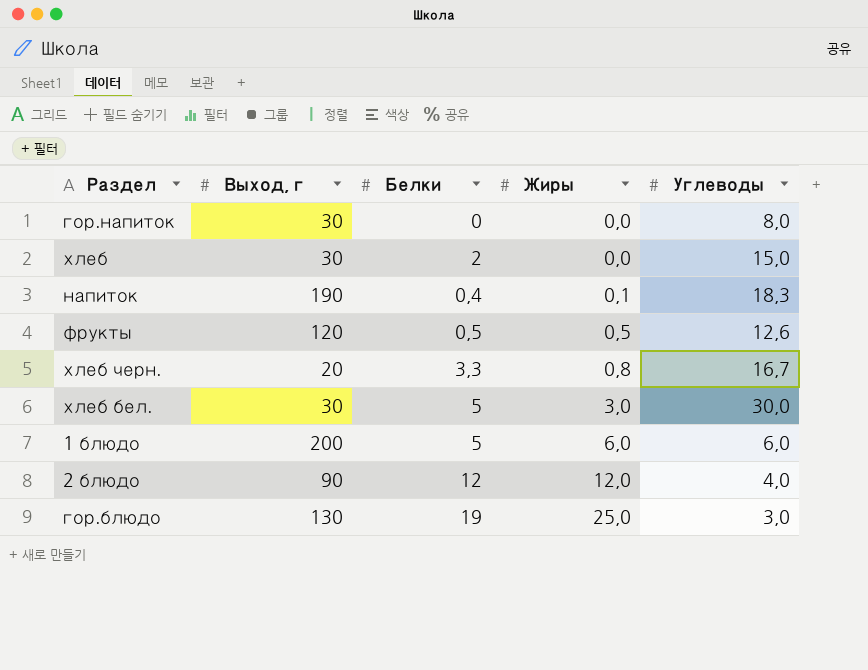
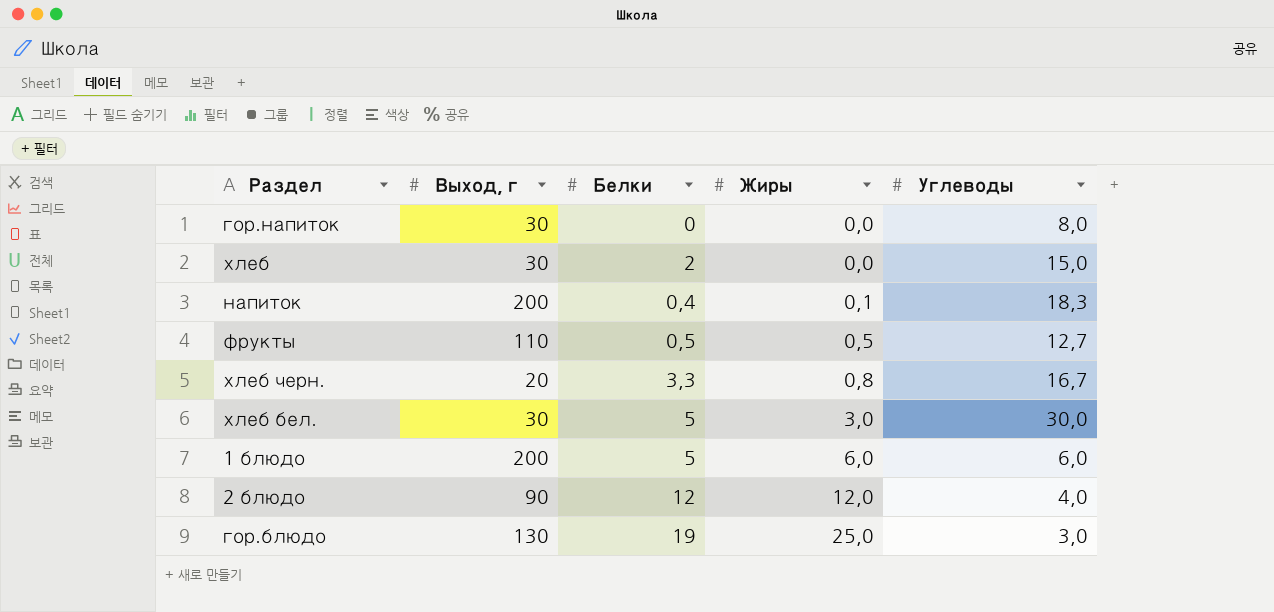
напиток | Выход, г: 190 -> 200
фрукты | Выход, г: 120 -> 110
фрукты | Углеводы: 12,6 -> 12,7

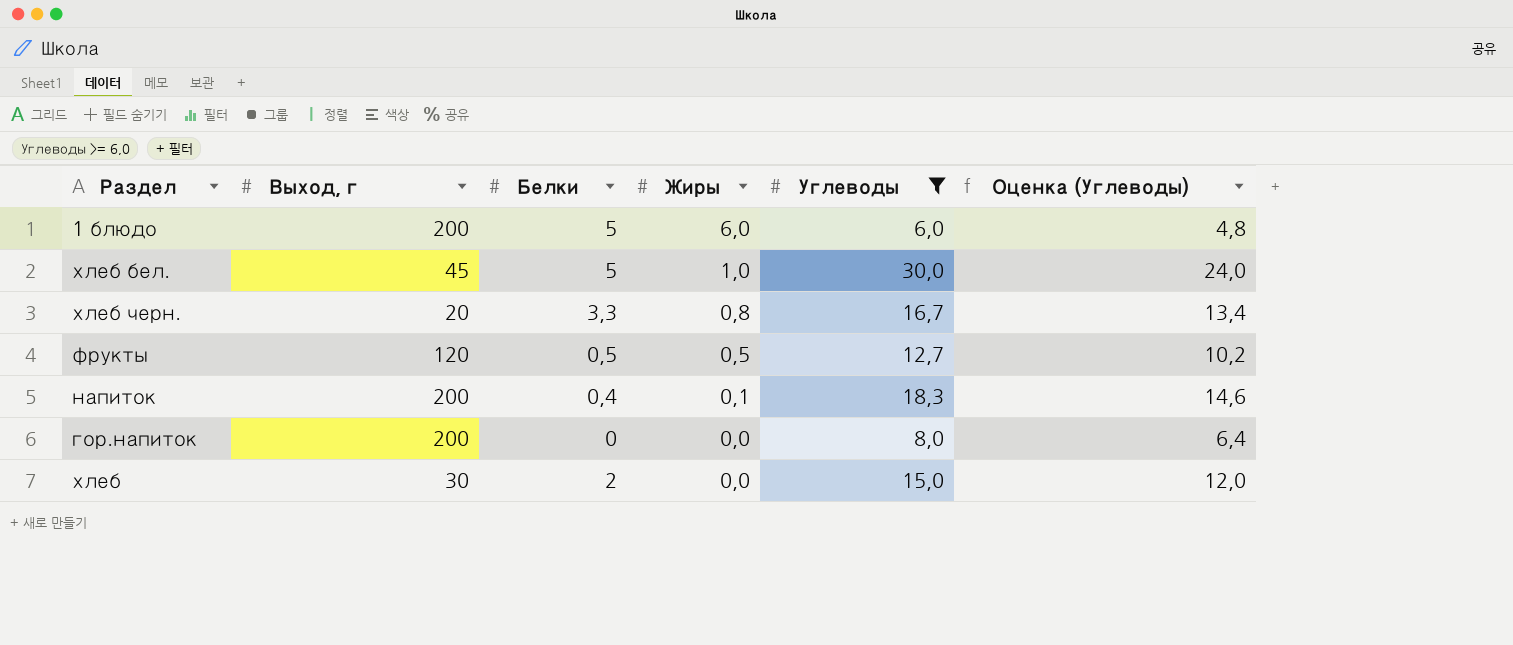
filter: none -> Углеводы >= 6,0
row order: Жиры ascending -> Жиры descending
column Оценка (Углеводы) | formula: none -> [Углеводы] * 0,8
хлеб бел. | Выход, г: 30 -> 45
хлеб бел. | Жиры: 3,0 -> 1,0
фрукты | Выход, г: 110 -> 120
гор.напиток | Выход, г: 30 -> 200

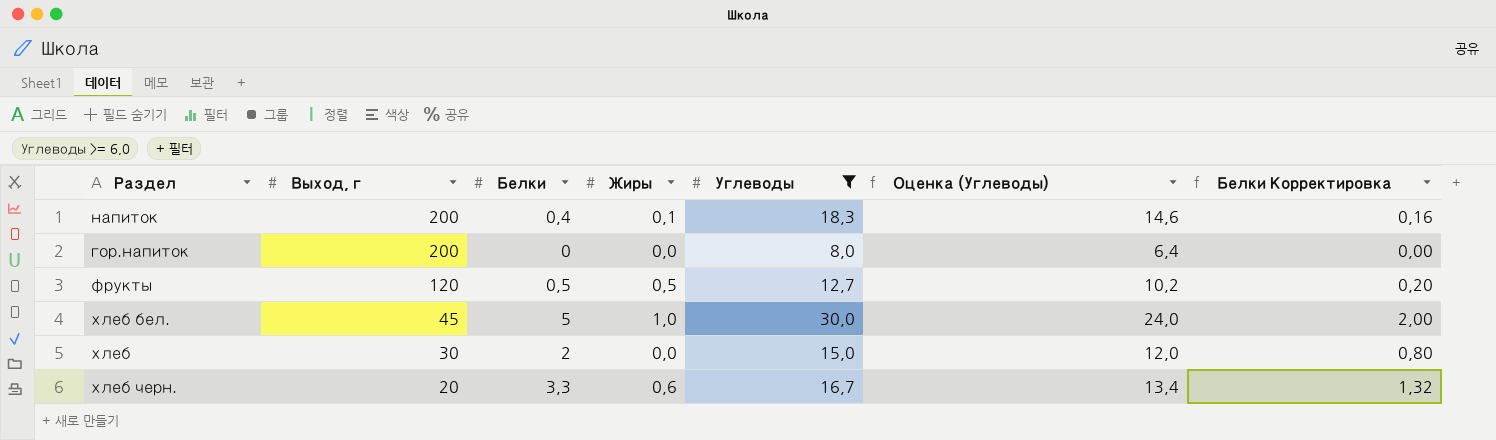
row order: Жиры descending -> Выход, г descending
column Белки Корректировка | formula: none -> [Белки] * 0,4
row 1 блюдо: 200 | 5 | 6,0 | 6,0 | 4,8 -> none
хлеб черн. | Жиры: 0,8 -> 0,6

